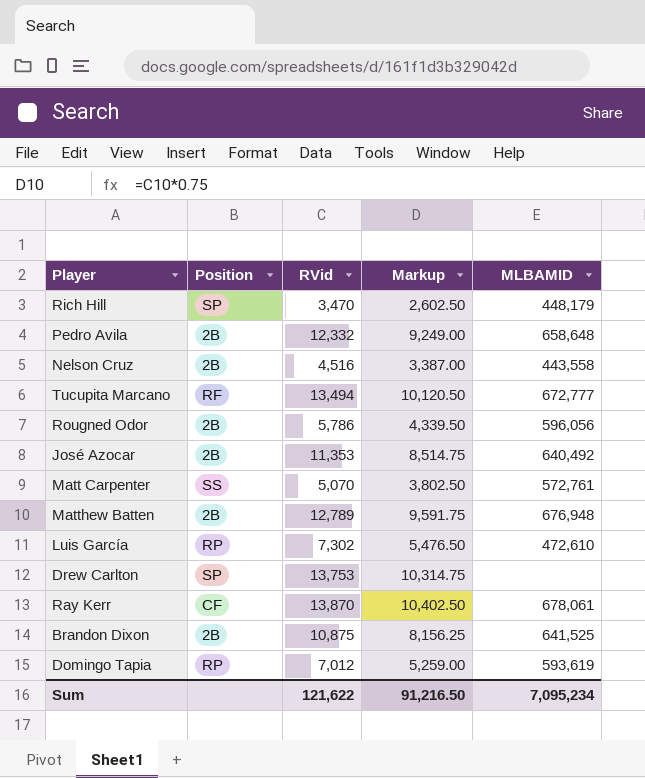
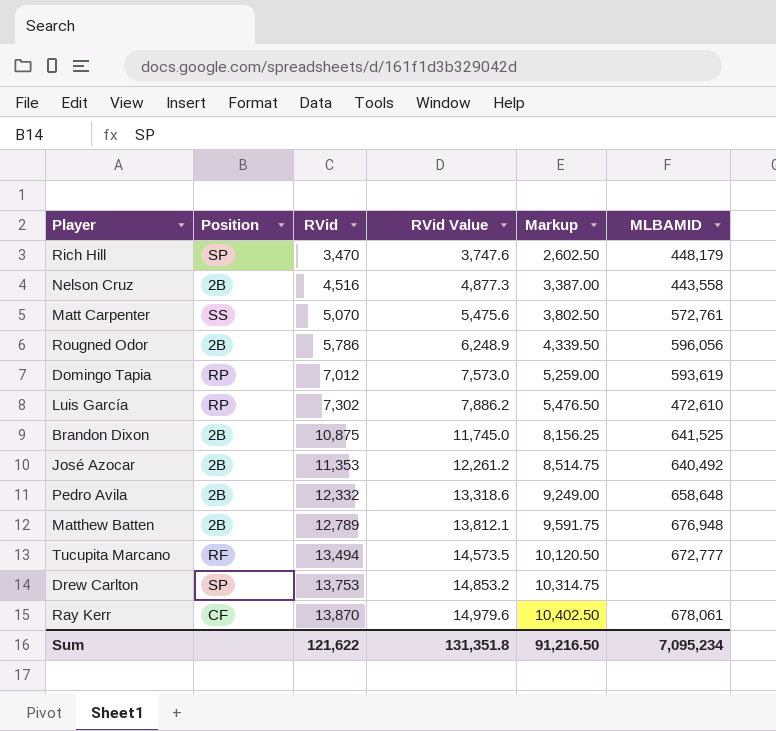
row order: none -> RVid ascending
column RVid Value | formula: none -> [RVid] * 1.08

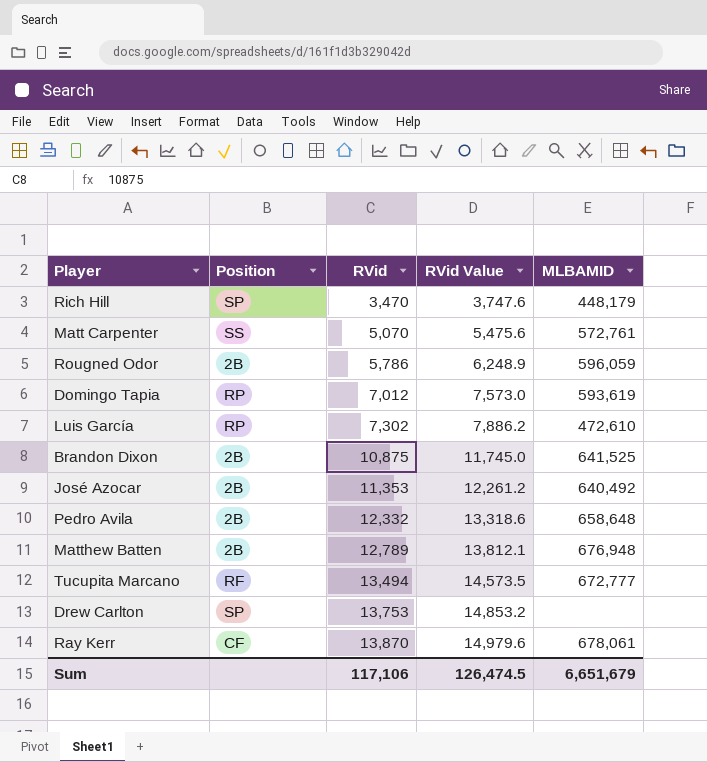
column Markup | formula: [RVid] * 0.75 -> none
row Nelson Cruz: 2B | 4,516 | 4,877.3 | 3,387.00 | 443,558 -> none
Rougned Odor | MLBAMID: 596,056 -> 596,059
Sum | RVid: 121,622 -> 117,106
Sum | RVid Value: 131,351.8 -> 126,474.5
Sum | MLBAMID: 7,095,234 -> 6,651,679

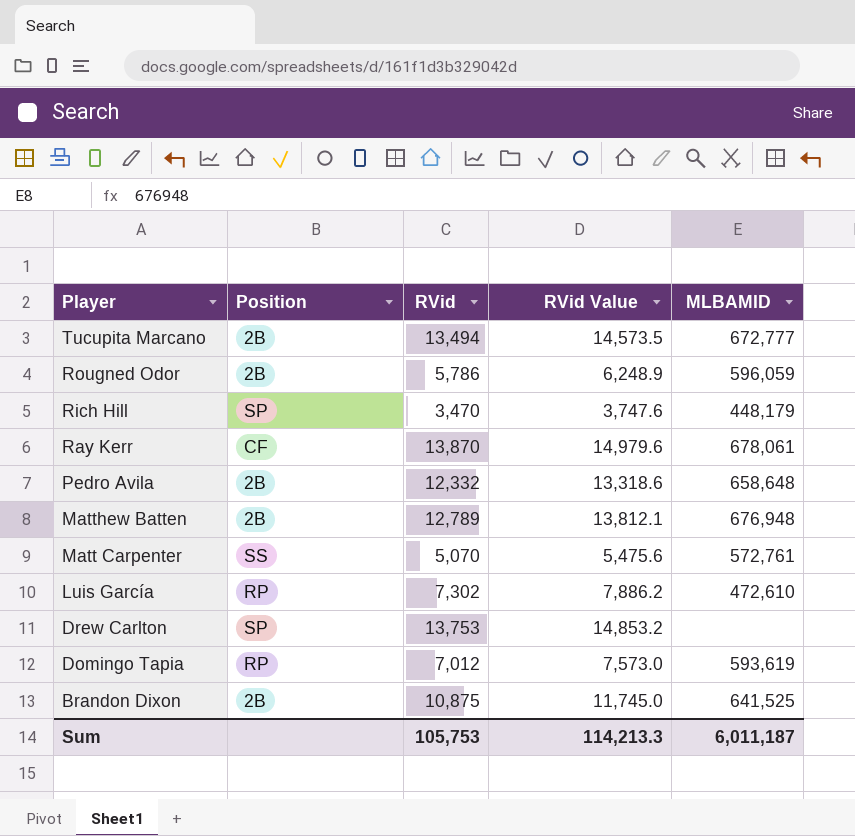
row order: RVid ascending -> Player descending
row José Azocar: 2B | 11,353 | 12,261.2 | 640,492 -> none
Tucupita Marcano | Position: RF -> 2B
Sum | RVid: 117,106 -> 105,753
Sum | RVid Value: 126,474.5 -> 114,213.3
Sum | MLBAMID: 6,651,679 -> 6,011,187

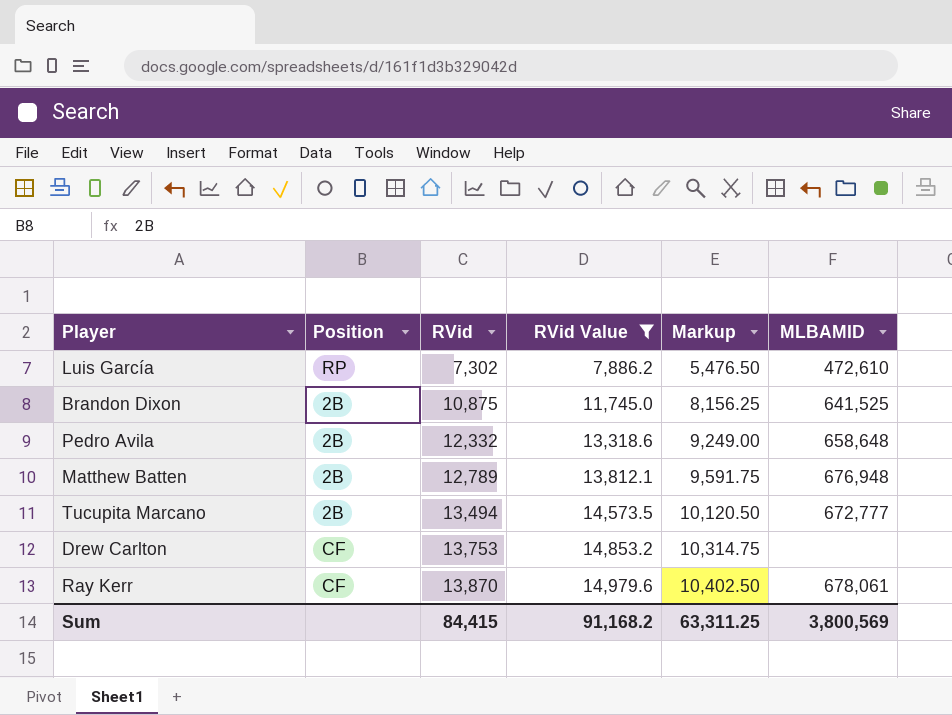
filter: none -> RVid Value >= 7,886.2
row order: Player descending -> RVid ascending
column Markup | formula: none -> [RVid] * 0.75
Drew Carlton | Position: SP -> CF
Sum | RVid: 105,753 -> 84,415
Sum | RVid Value: 114,213.3 -> 91,168.2
Sum | MLBAMID: 6,011,187 -> 3,800,569

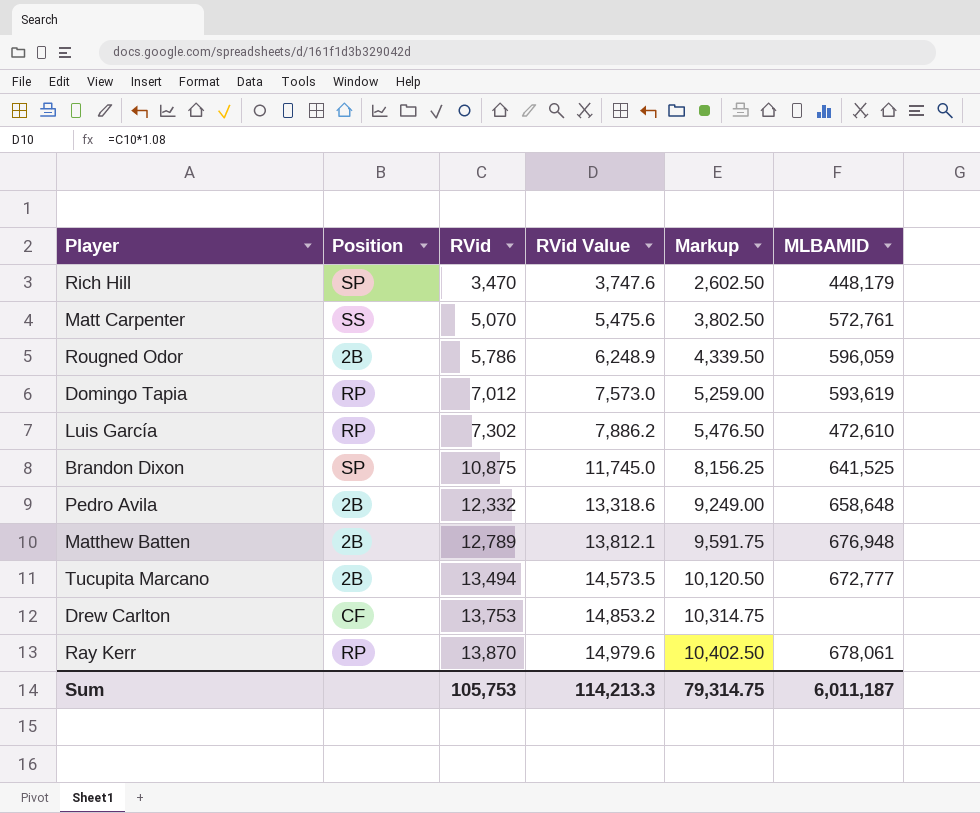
filter: RVid Value >= 7,886.2 -> none
Brandon Dixon | Position: 2B -> SP
Ray Kerr | Position: CF -> RP
Sum | RVid: 84,415 -> 105,753
Sum | RVid Value: 91,168.2 -> 114,213.3
Sum | Markup: 63,311.25 -> 79,314.75
Sum | MLBAMID: 3,800,569 -> 6,011,187

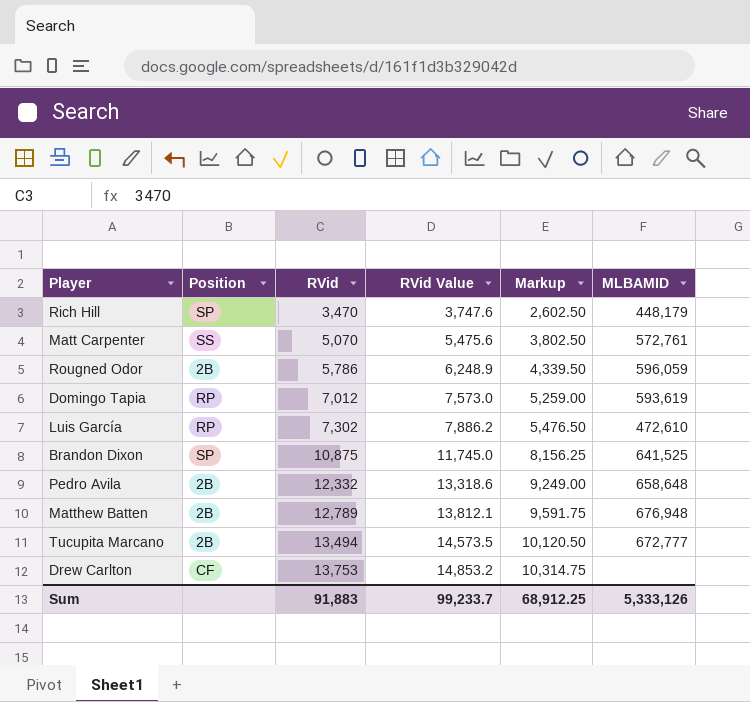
row Ray Kerr: RP | 13,870 | 14,979.6 | 10,402.50 | 678,061 -> none
Sum | RVid: 105,753 -> 91,883
Sum | RVid Value: 114,213.3 -> 99,233.7
Sum | Markup: 79,314.75 -> 68,912.25
Sum | MLBAMID: 6,011,187 -> 5,333,126

